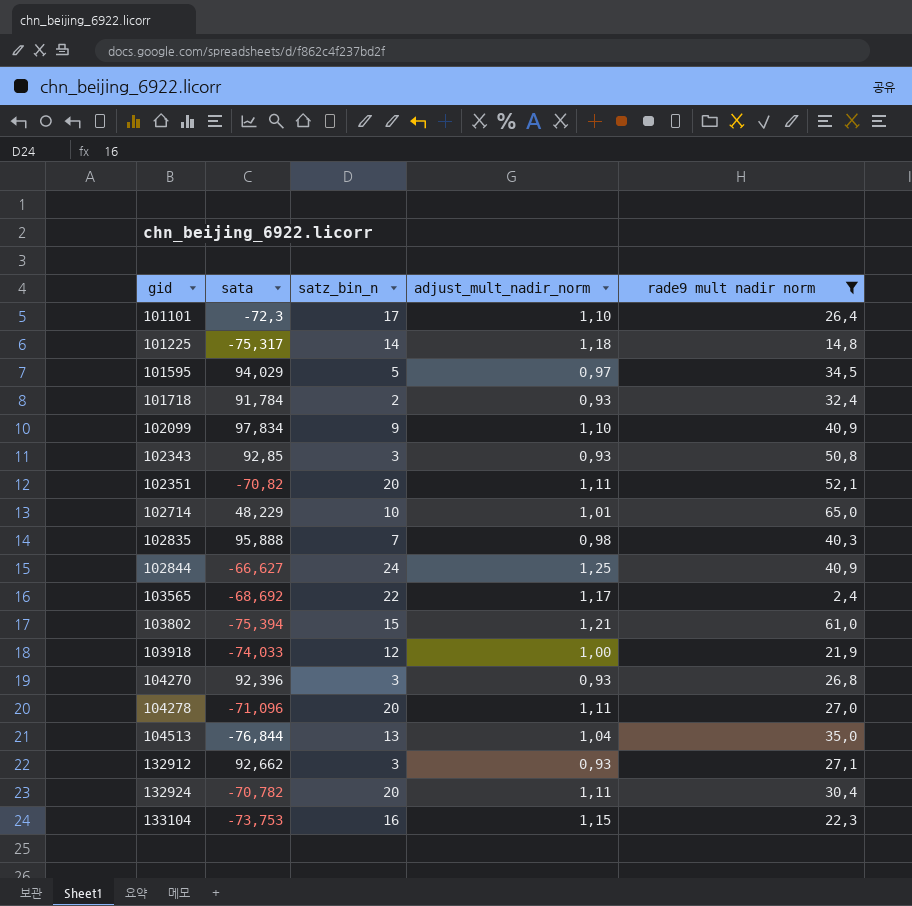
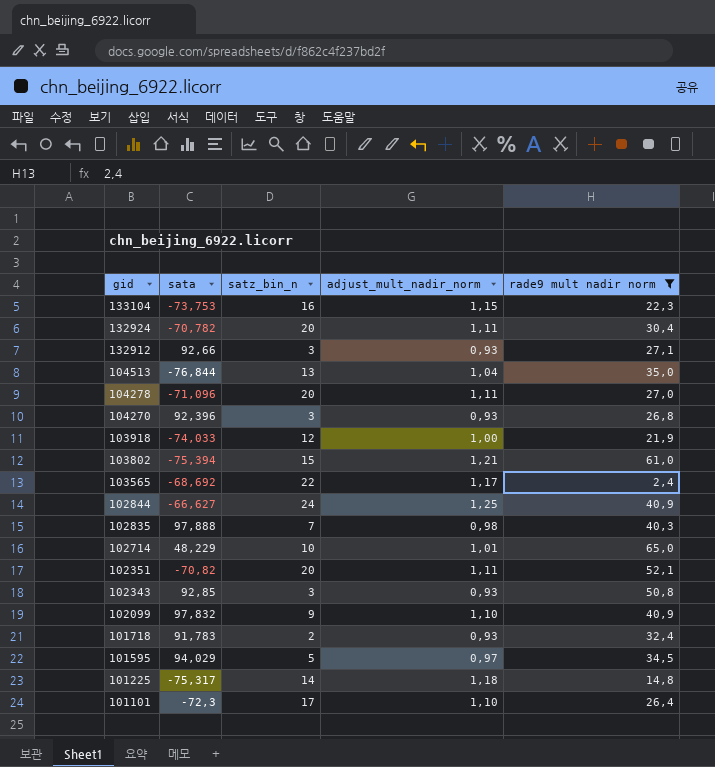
row order: gid ascending -> gid descending
132912 | sata: 92,662 -> 92,66
102835 | sata: 95,888 -> 97,888
102099 | sata: 97,834 -> 97,832
101718 | sata: 91,784 -> 91,783

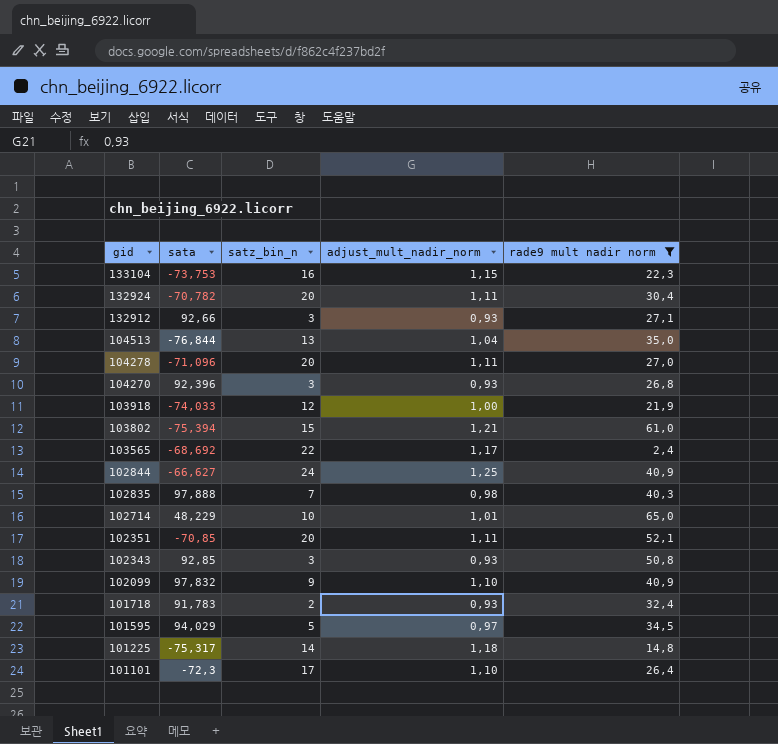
102351 | sata: -70,82 -> -70,85

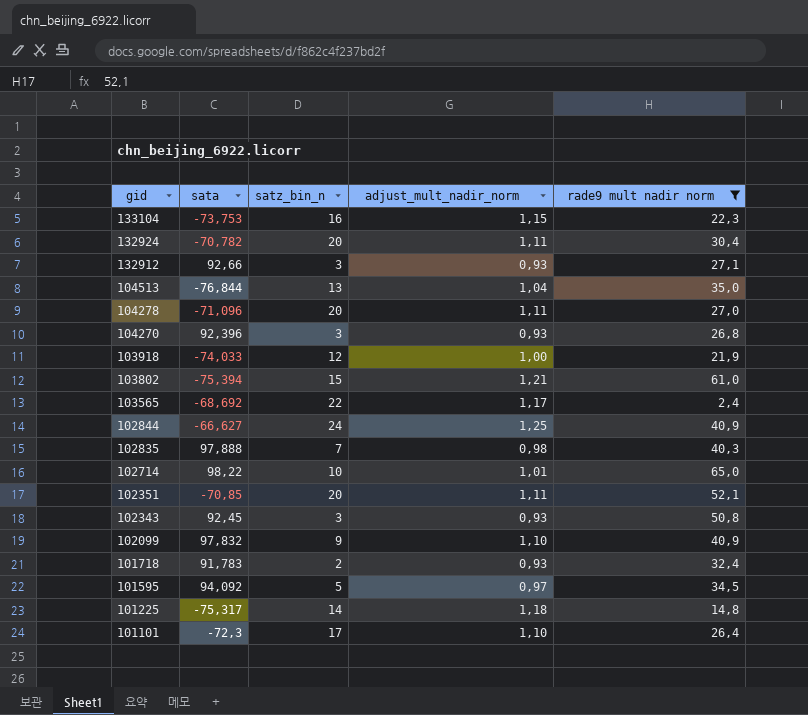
102714 | sata: 48,229 -> 98,22
102343 | sata: 92,85 -> 92,45
101595 | sata: 94,029 -> 94,092

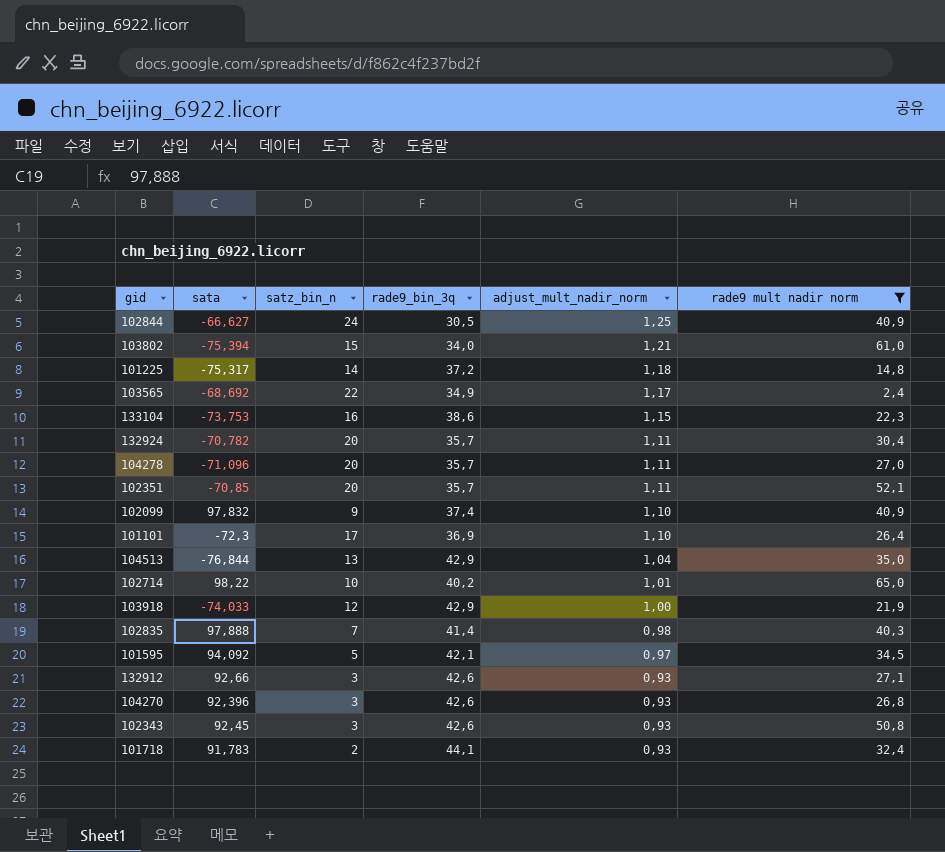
row order: gid descending -> adjust_mult_nadir_norm descending
column rade9_bin_3q | position: none -> 4

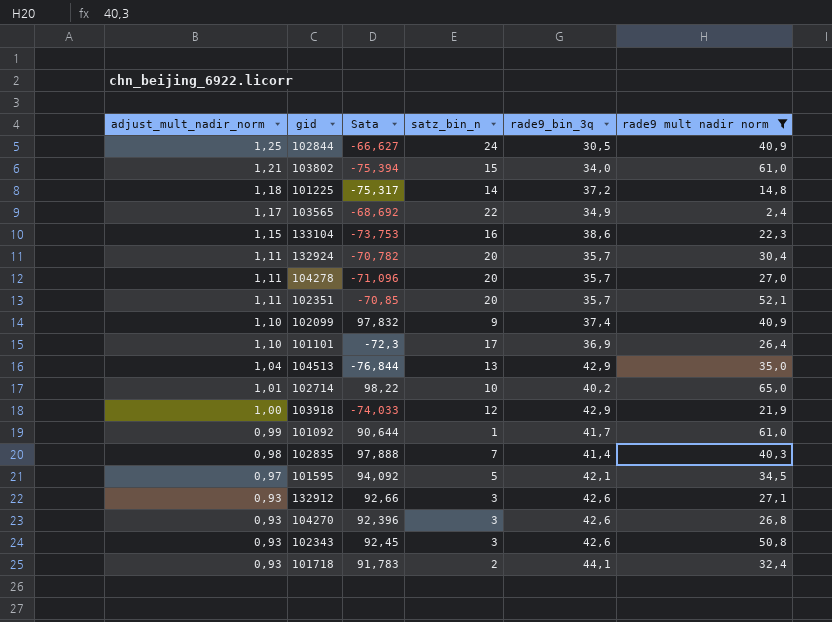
column adjust_mult_nadir_norm | position: 5 -> 1
column name: sata -> Sata
row 101092: none -> 0,99 | 90,644 | 1 | 41,7 | 61,0

